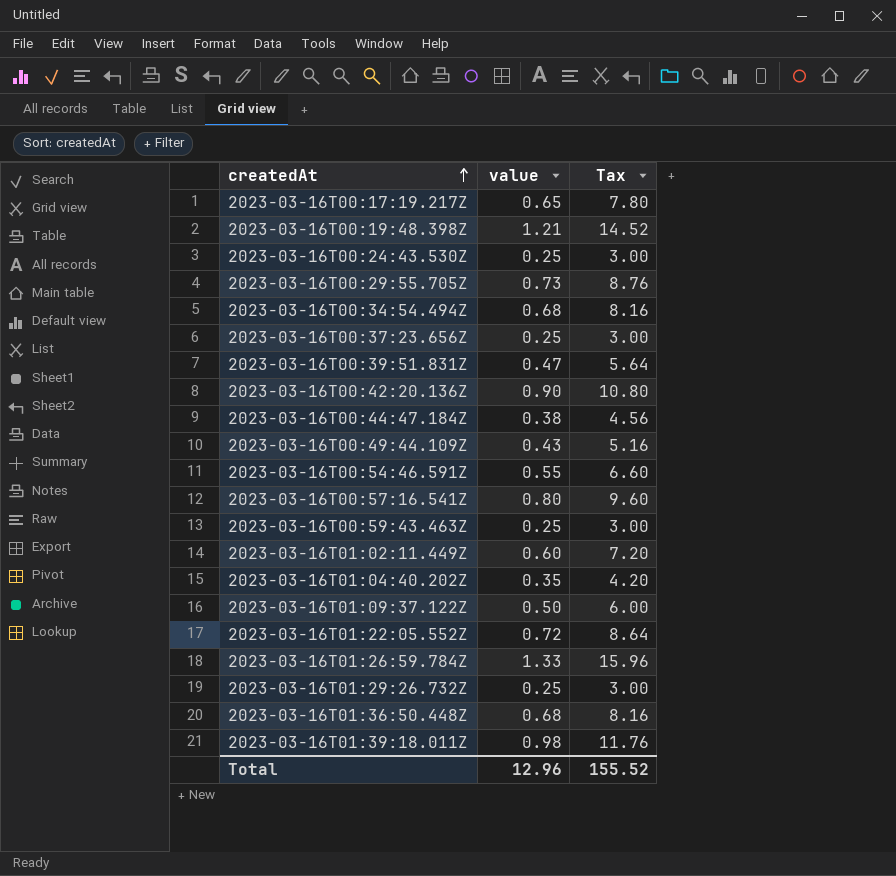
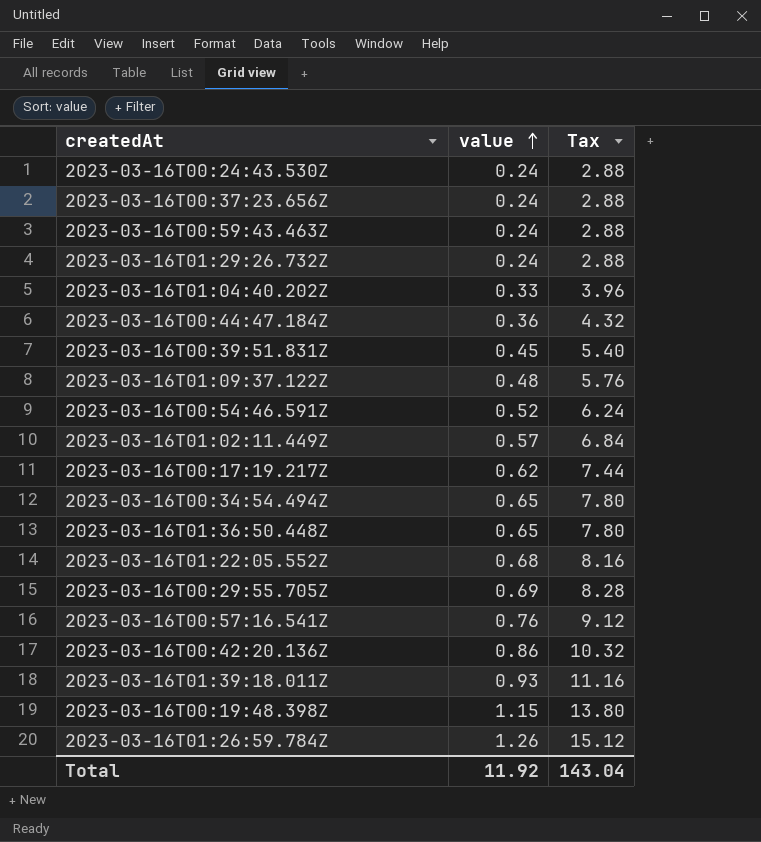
row order: createdAt ascending -> value ascending
row 2023-03-16T00:49:44.109Z: 0.43 | 5.16 -> none
2023-03-16T00:24:43.530Z | value: 0.25 -> 0.24
2023-03-16T00:24:43.530Z | Tax: 3.00 -> 2.88
2023-03-16T00:37:23.656Z | value: 0.25 -> 0.24
2023-03-16T00:37:23.656Z | Tax: 3.00 -> 2.88
2023-03-16T00:59:43.463Z | value: 0.25 -> 0.24
2023-03-16T00:59:43.463Z | Tax: 3.00 -> 2.88
2023-03-16T01:29:26.732Z | value: 0.25 -> 0.24
2023-03-16T01:29:26.732Z | Tax: 3.00 -> 2.88
2023-03-16T01:04:40.202Z | value: 0.35 -> 0.33
2023-03-16T01:04:40.202Z | Tax: 4.20 -> 3.96
2023-03-16T00:44:47.184Z | value: 0.38 -> 0.36
2023-03-16T00:44:47.184Z | Tax: 4.56 -> 4.32
2023-03-16T00:39:51.831Z | value: 0.47 -> 0.45
2023-03-16T00:39:51.831Z | Tax: 5.64 -> 5.40
2023-03-16T01:09:37.122Z | value: 0.50 -> 0.48
2023-03-16T01:09:37.122Z | Tax: 6.00 -> 5.76
2023-03-16T00:54:46.591Z | value: 0.55 -> 0.52
2023-03-16T00:54:46.591Z | Tax: 6.60 -> 6.24
2023-03-16T01:02:11.449Z | value: 0.60 -> 0.57
2023-03-16T01:02:11.449Z | Tax: 7.20 -> 6.84
2023-03-16T00:17:19.217Z | value: 0.65 -> 0.62
2023-03-16T00:17:19.217Z | Tax: 7.80 -> 7.44
2023-03-16T00:34:54.494Z | value: 0.68 -> 0.65
2023-03-16T00:34:54.494Z | Tax: 8.16 -> 7.80
2023-03-16T01:36:50.448Z | value: 0.68 -> 0.65
2023-03-16T01:36:50.448Z | Tax: 8.16 -> 7.80
2023-03-16T01:22:05.552Z | value: 0.72 -> 0.68
2023-03-16T01:22:05.552Z | Tax: 8.64 -> 8.16
2023-03-16T00:29:55.705Z | value: 0.73 -> 0.69
2023-03-16T00:29:55.705Z | Tax: 8.76 -> 8.28
2023-03-16T00:57:16.541Z | value: 0.80 -> 0.76
2023-03-16T00:57:16.541Z | Tax: 9.60 -> 9.12
2023-03-16T00:42:20.136Z | value: 0.90 -> 0.86
2023-03-16T00:42:20.136Z | Tax: 10.80 -> 10.32
2023-03-16T01:39:18.011Z | value: 0.98 -> 0.93
2023-03-16T01:39:18.011Z | Tax: 11.76 -> 11.16
2023-03-16T00:19:48.398Z | value: 1.21 -> 1.15
2023-03-16T00:19:48.398Z | Tax: 14.52 -> 13.80
2023-03-16T01:26:59.784Z | value: 1.33 -> 1.26
2023-03-16T01:26:59.784Z | Tax: 15.96 -> 15.12
Total | value: 12.96 -> 11.92
Total | Tax: 155.52 -> 143.04

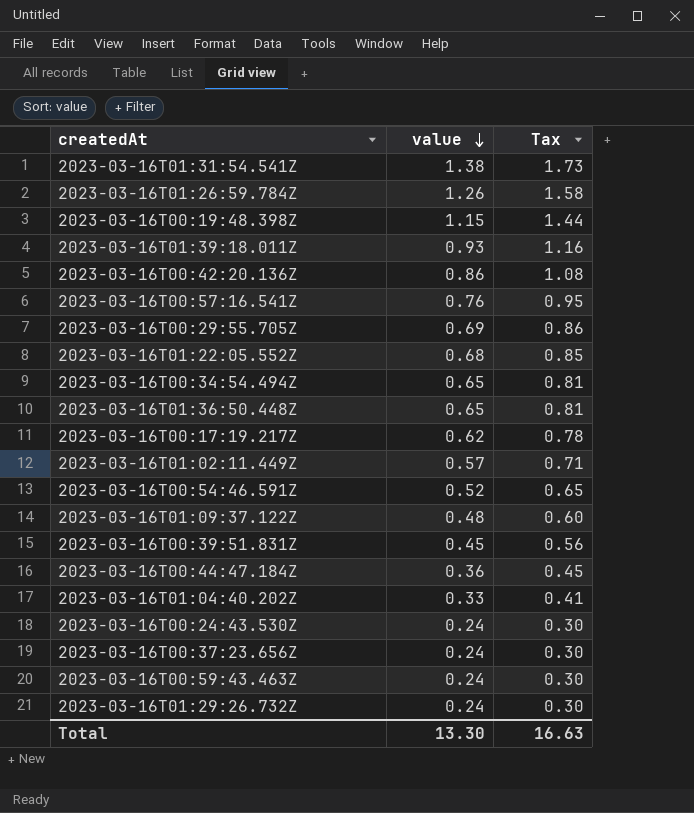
row order: value ascending -> value descending
column Tax | formula: [value] * 12 -> [value] * 1.25
row 2023-03-16T01:31:54.541Z: none -> 1.38 | 1.73
Total | value: 11.92 -> 13.30
Total | Tax: 143.04 -> 16.63

